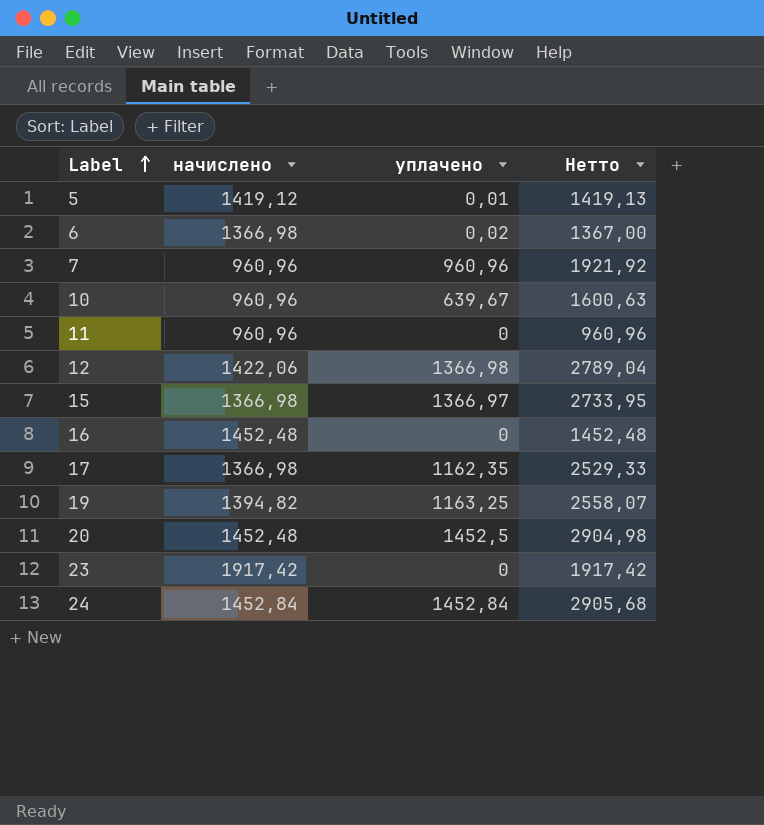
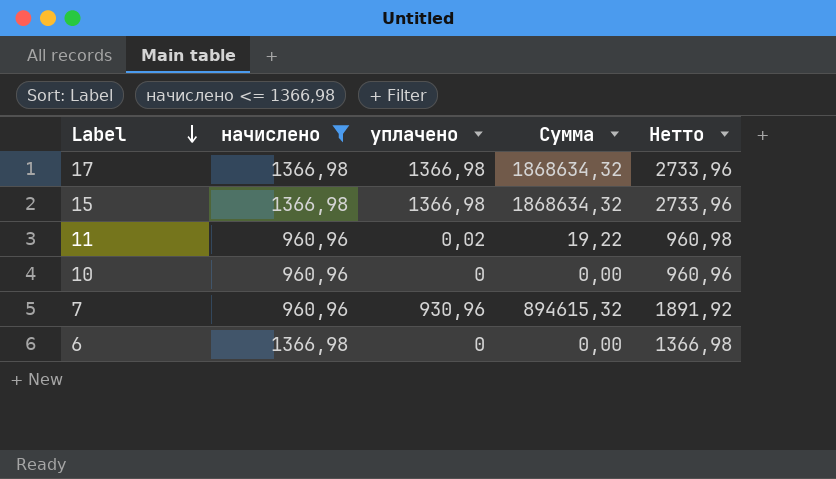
filter: none -> начислено <= 1366,98
row order: Label ascending -> Label descending
column Сумма | formula: none -> [начислено] * [уплачено]
17 | уплачено: 1162,35 -> 1366,98
17 | Нетто: 2529,33 -> 2733,96
15 | уплачено: 1366,97 -> 1366,98
15 | Нетто: 2733,95 -> 2733,96
11 | уплачено: 0 -> 0,02
11 | Нетто: 960,96 -> 960,98
10 | уплачено: 639,67 -> 0
10 | Нетто: 1600,63 -> 960,96
7 | уплачено: 960,96 -> 930,96
7 | Нетто: 1921,92 -> 1891,92
6 | уплачено: 0,02 -> 0
6 | Нетто: 1367,00 -> 1366,98

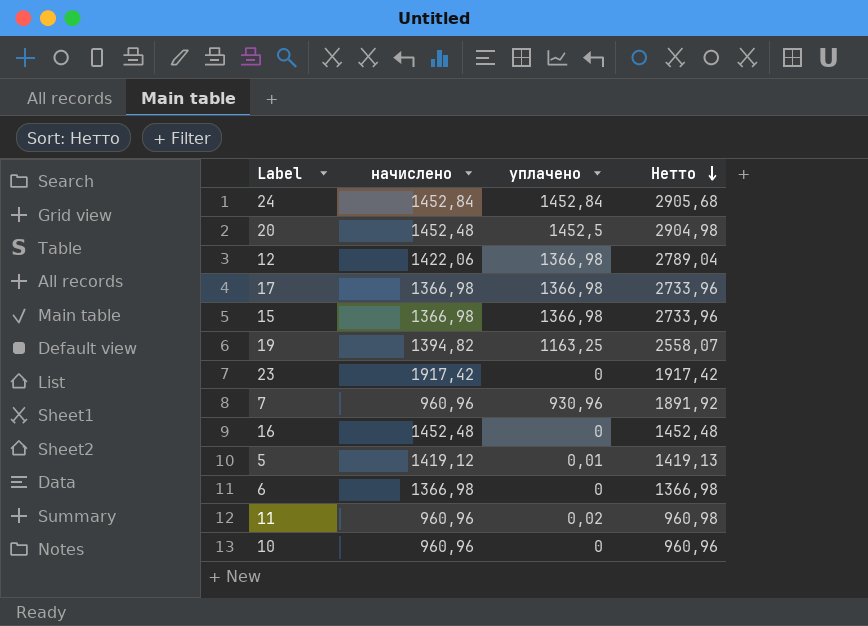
filter: начислено <= 1366,98 -> none
row order: Label descending -> Нетто descending
column Сумма | formula: [начислено] * [уплачено] -> none

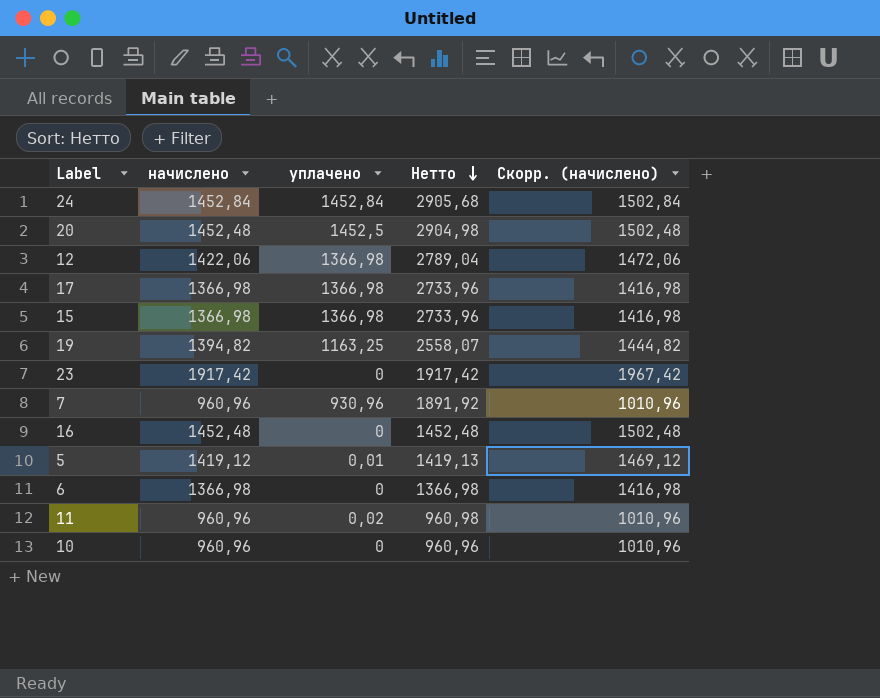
column Скорр. (начислено) | formula: none -> [начислено] + 50

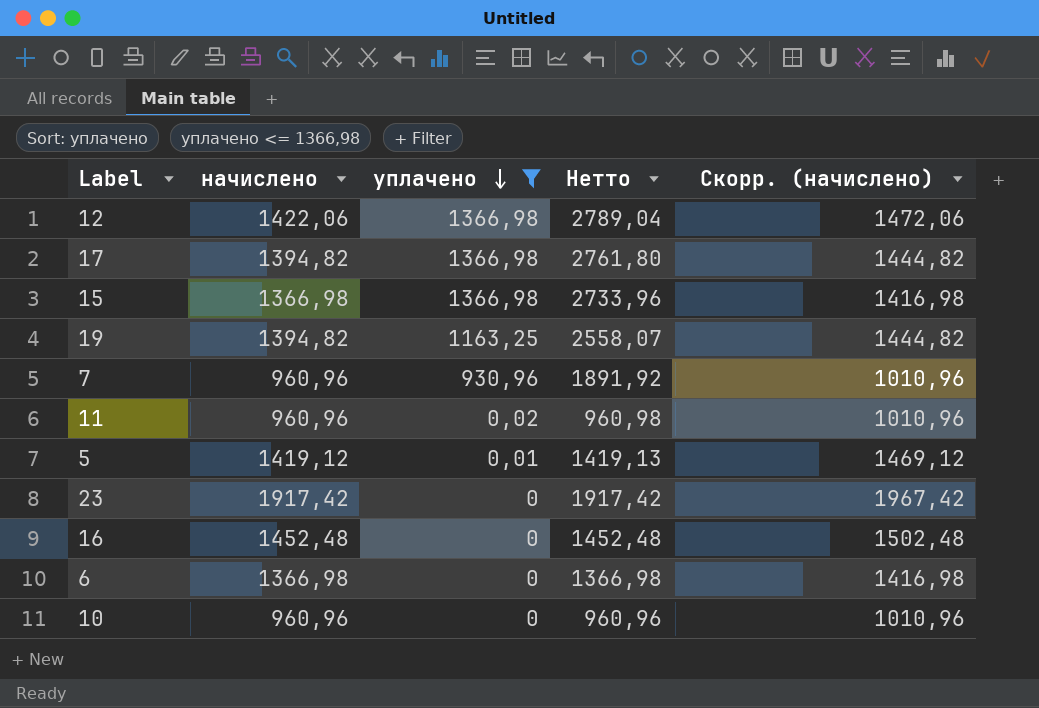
filter: none -> уплачено <= 1366,98
row order: Нетто descending -> уплачено descending
17 | начислено: 1366,98 -> 1394,82
17 | Нетто: 2733,96 -> 2761,80
17 | Скорр. (начислено): 1416,98 -> 1444,82

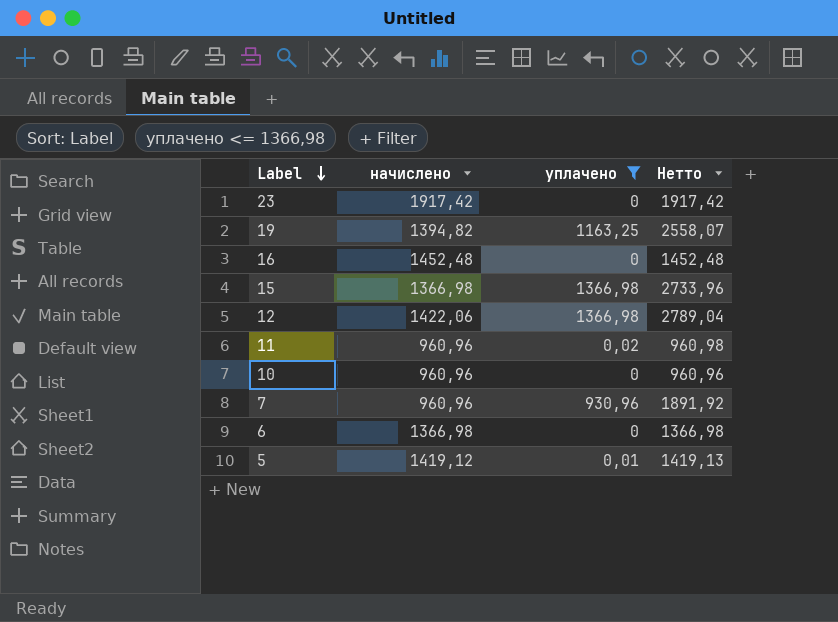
row order: уплачено descending -> Label descending
column Скорр. (начислено) | formula: [начислено] + 50 -> none
row 17: 1394,82 | 1366,98 | 2761,80 | 1444,82 -> none

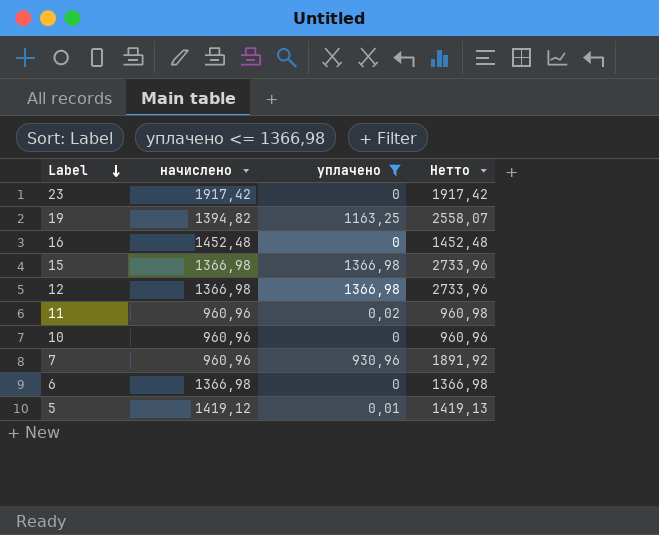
12 | начислено: 1422,06 -> 1366,98
12 | Нетто: 2789,04 -> 2733,96

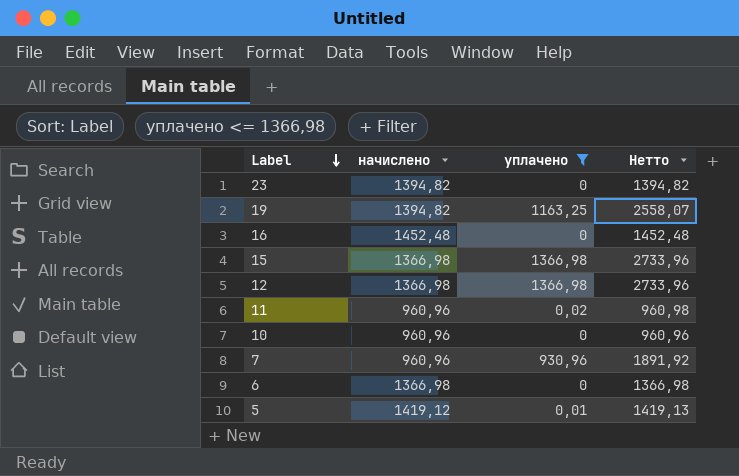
23 | начислено: 1917,42 -> 1394,82
23 | Нетто: 1917,42 -> 1394,82

